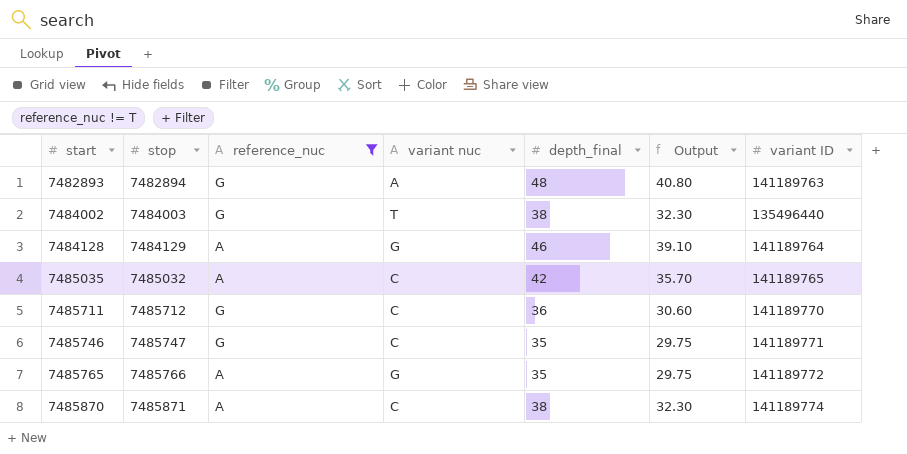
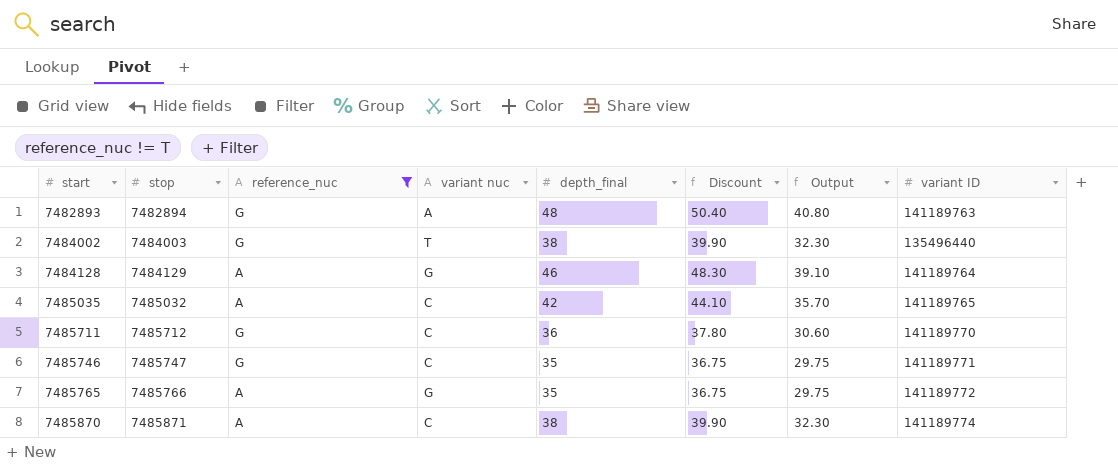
column Discount | formula: none -> [depth_final] * 1.05

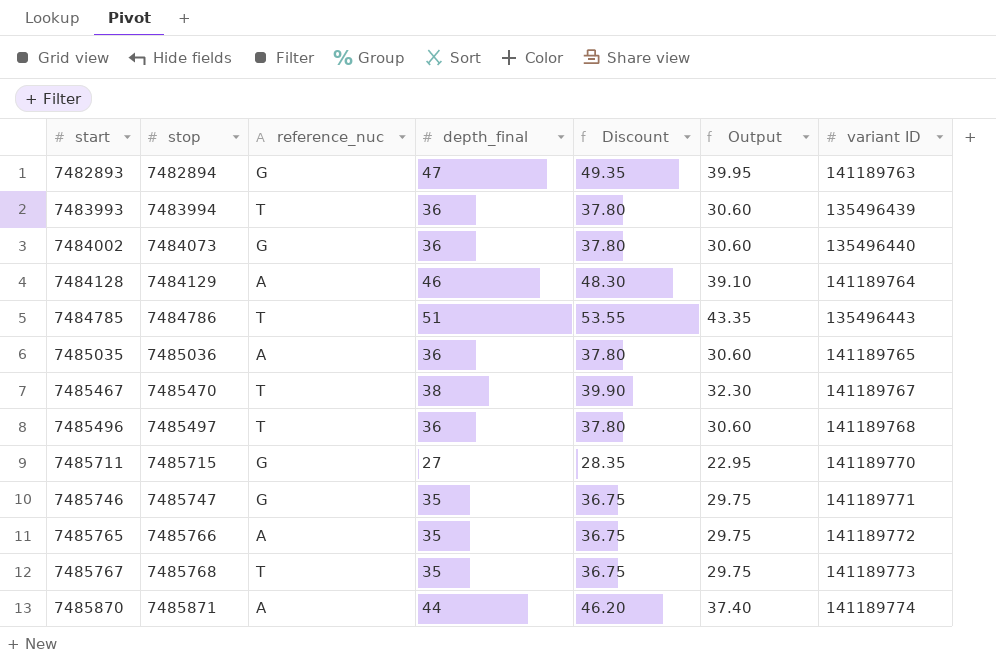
filter: reference_nuc != T -> none
column variant nuc | position: 4 -> none
7482893 | depth_final: 48 -> 47
7482893 | Discount: 50.40 -> 49.35
7482893 | Output: 40.80 -> 39.95
7484002 | stop: 7484003 -> 7484073
7484002 | depth_final: 38 -> 36
7484002 | Discount: 39.90 -> 37.80
7484002 | Output: 32.30 -> 30.60
7485035 | stop: 7485032 -> 7485036
7485035 | depth_final: 42 -> 36
7485035 | Discount: 44.10 -> 37.80
7485035 | Output: 35.70 -> 30.60
7485711 | stop: 7485712 -> 7485715
7485711 | depth_final: 36 -> 27
7485711 | Discount: 37.80 -> 28.35
7485711 | Output: 30.60 -> 22.95
7485870 | depth_final: 38 -> 44
7485870 | Discount: 39.90 -> 46.20
7485870 | Output: 32.30 -> 37.40

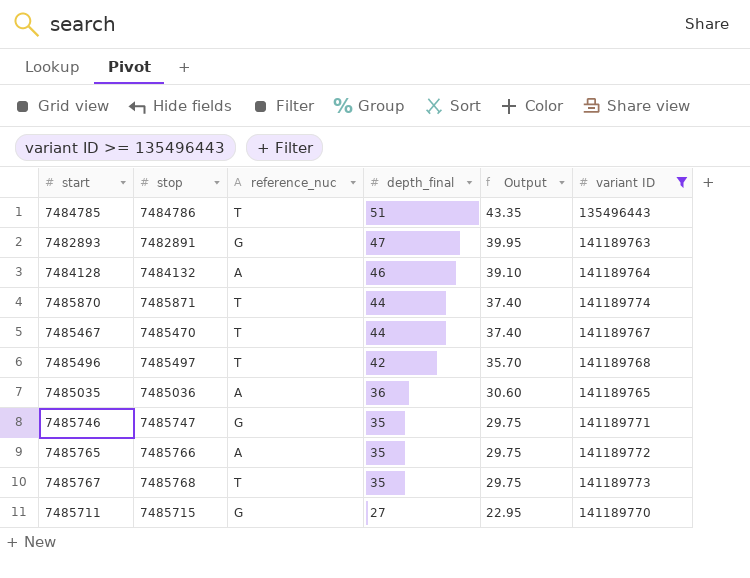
filter: none -> variant ID >= 135496443
row order: start ascending -> depth_final descending
column Discount | formula: [depth_final] * 1.05 -> none
7482893 | stop: 7482894 -> 7482891
7484128 | stop: 7484129 -> 7484132
7485870 | reference_nuc: A -> T
7485467 | depth_final: 38 -> 44
7485467 | Output: 32.30 -> 37.40
7485496 | depth_final: 36 -> 42
7485496 | Output: 30.60 -> 35.70

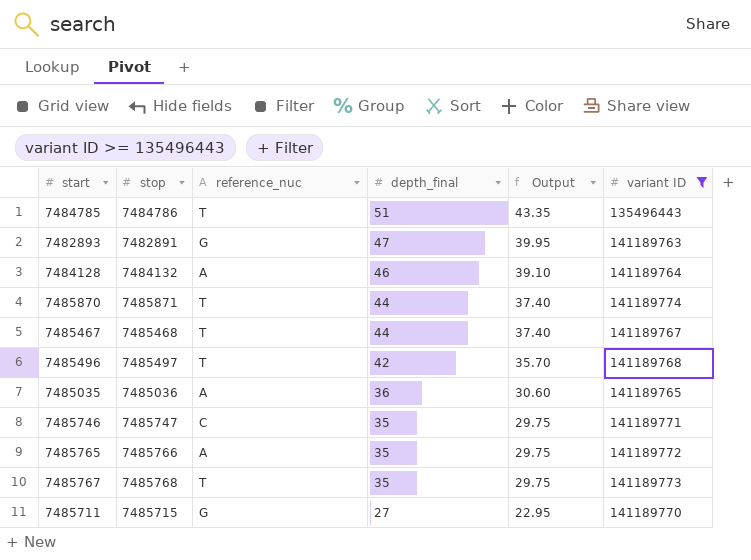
7485467 | stop: 7485470 -> 7485468
7485746 | reference_nuc: G -> C

